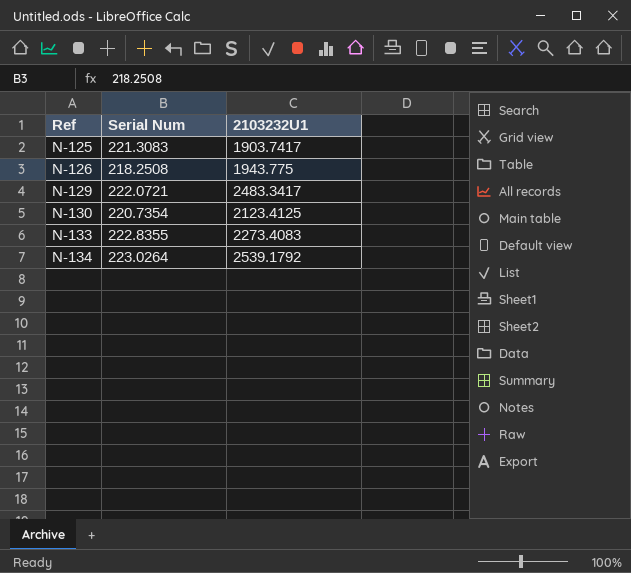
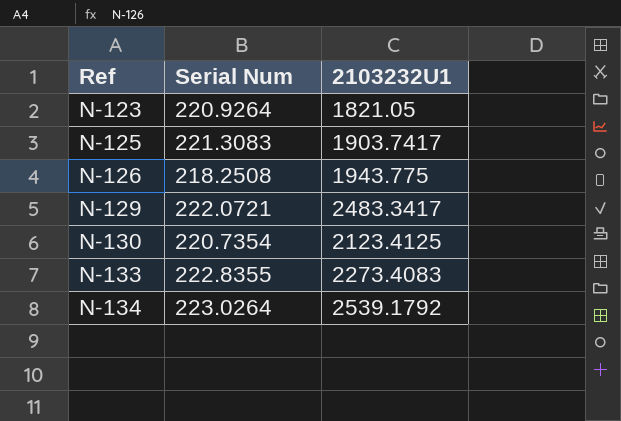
row N-123: none -> 220.9264 | 1821.05

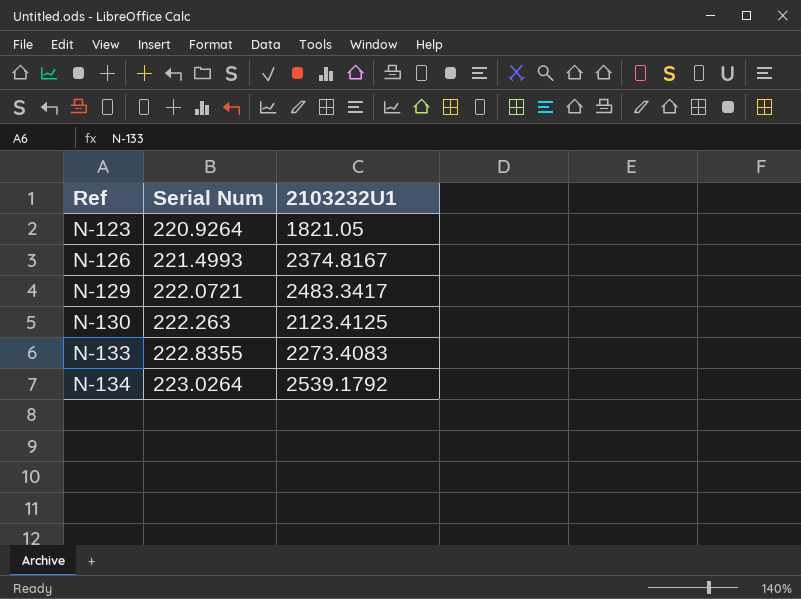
row N-125: 221.3083 | 1903.7417 -> none
N-126 | Serial Num: 218.2508 -> 221.4993
N-126 | 2103232U1: 1943.775 -> 2374.8167
N-130 | Serial Num: 220.7354 -> 222.263

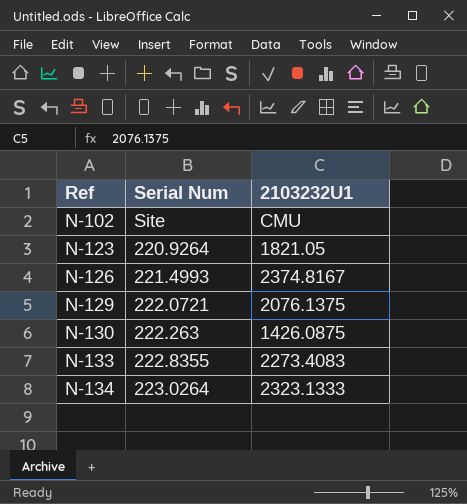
row N-102: none -> Site | CMU
N-129 | 2103232U1: 2483.3417 -> 2076.1375
N-130 | 2103232U1: 2123.4125 -> 1426.0875
N-134 | 2103232U1: 2539.1792 -> 2323.1333

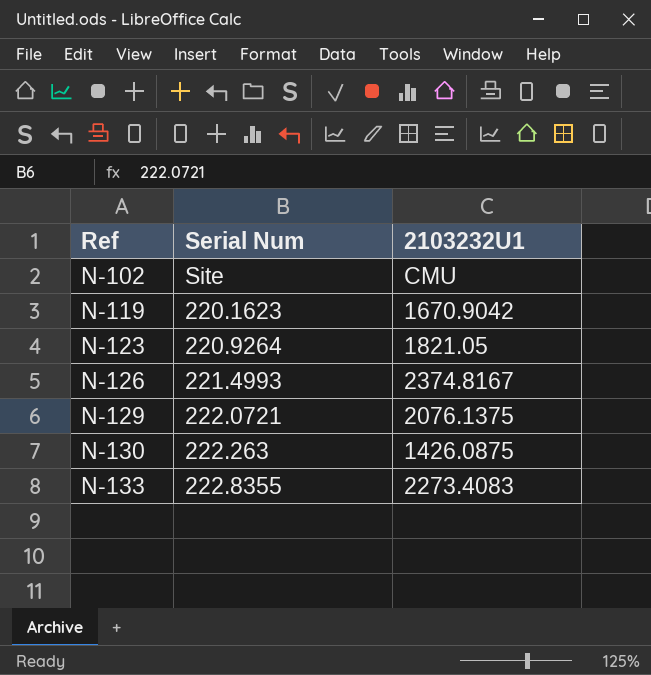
row N-134: 223.0264 | 2323.1333 -> none
row N-119: none -> 220.1623 | 1670.9042

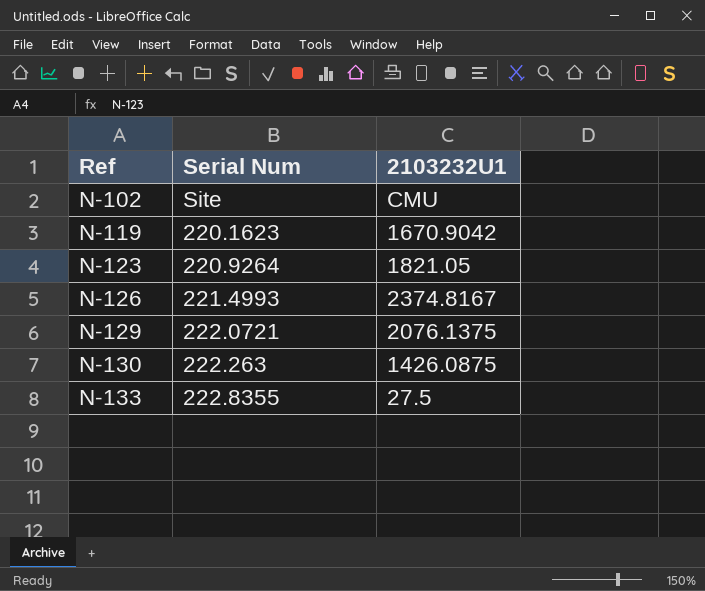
N-133 | 2103232U1: 2273.4083 -> 27.5

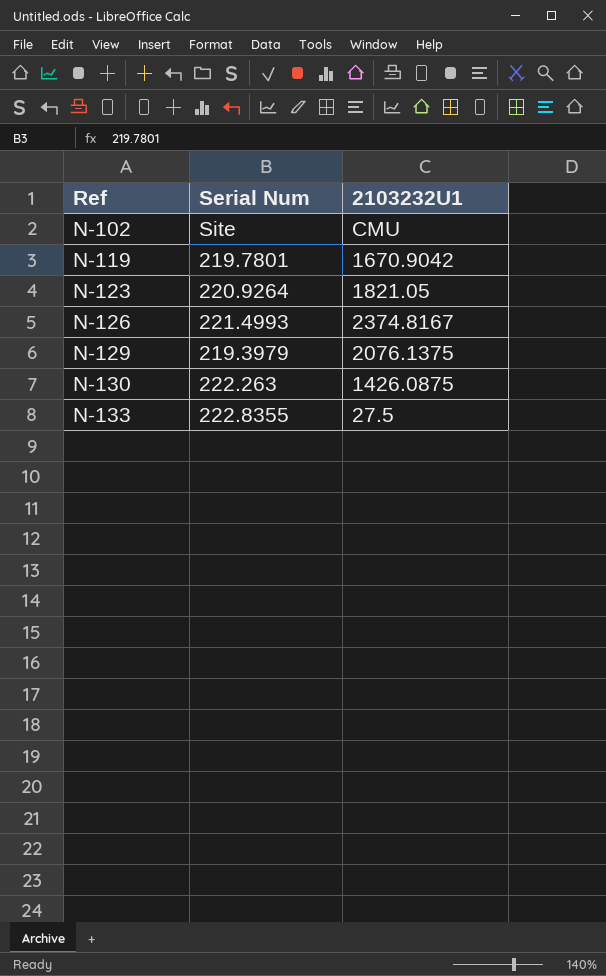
N-119 | Serial Num: 220.1623 -> 219.7801
N-129 | Serial Num: 222.0721 -> 219.3979

